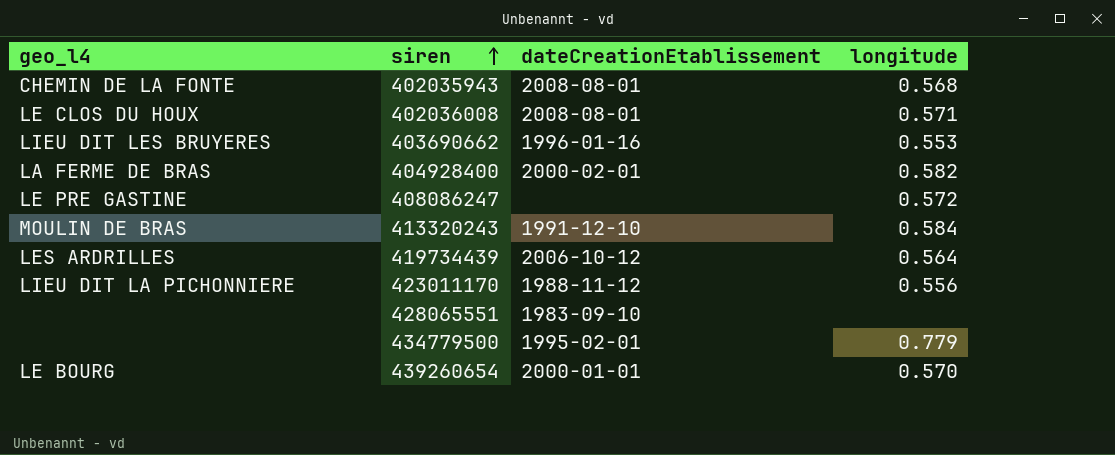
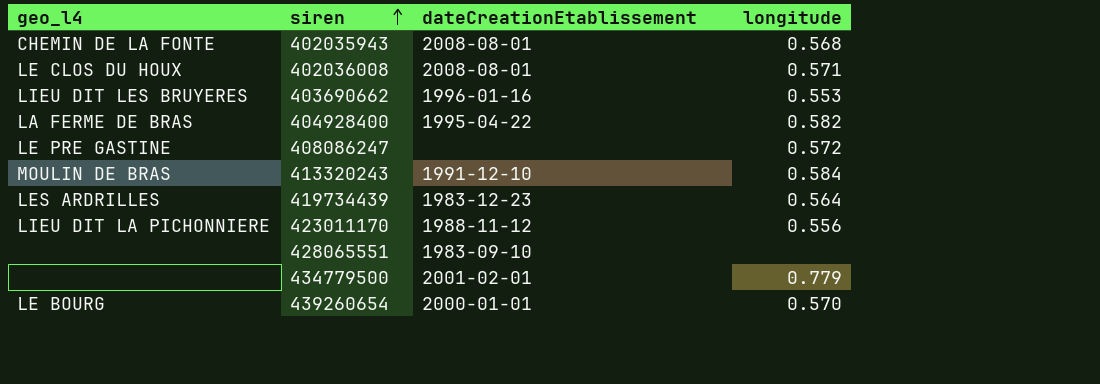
404928400 | dateCreationEtablissement: 2000-02-01 -> 1995-04-22
419734439 | dateCreationEtablissement: 2006-10-12 -> 1983-12-23
434779500 | dateCreationEtablissement: 1995-02-01 -> 2001-02-01

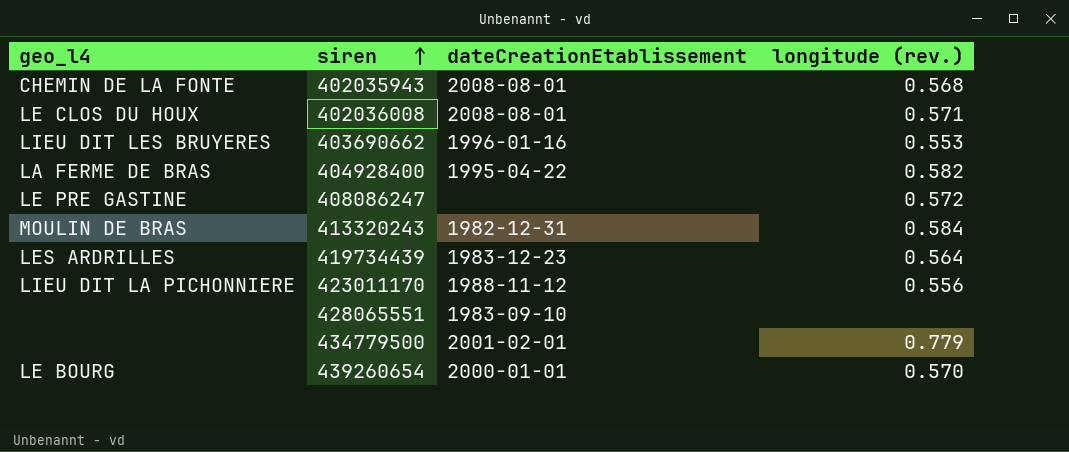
column name: longitude -> longitude (rev.)
413320243 | dateCreationEtablissement: 1991-12-10 -> 1982-12-31

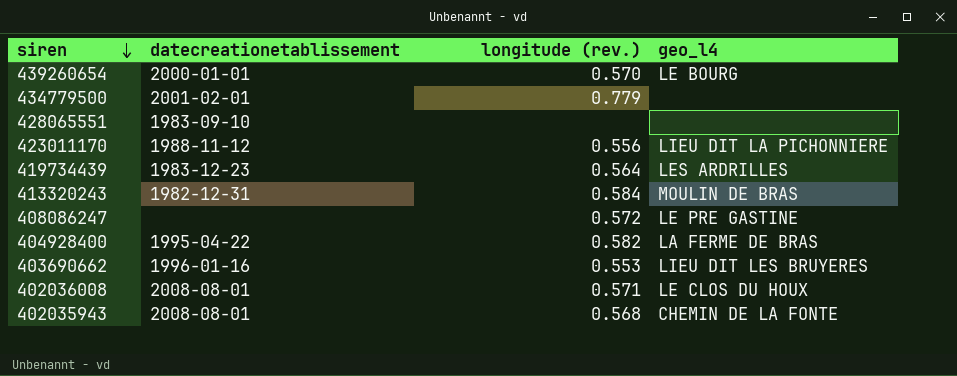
row order: siren ascending -> siren descending
column name: dateCreationEtablissement -> datecreationetablissement
column geo_l4 | position: 1 -> 4

